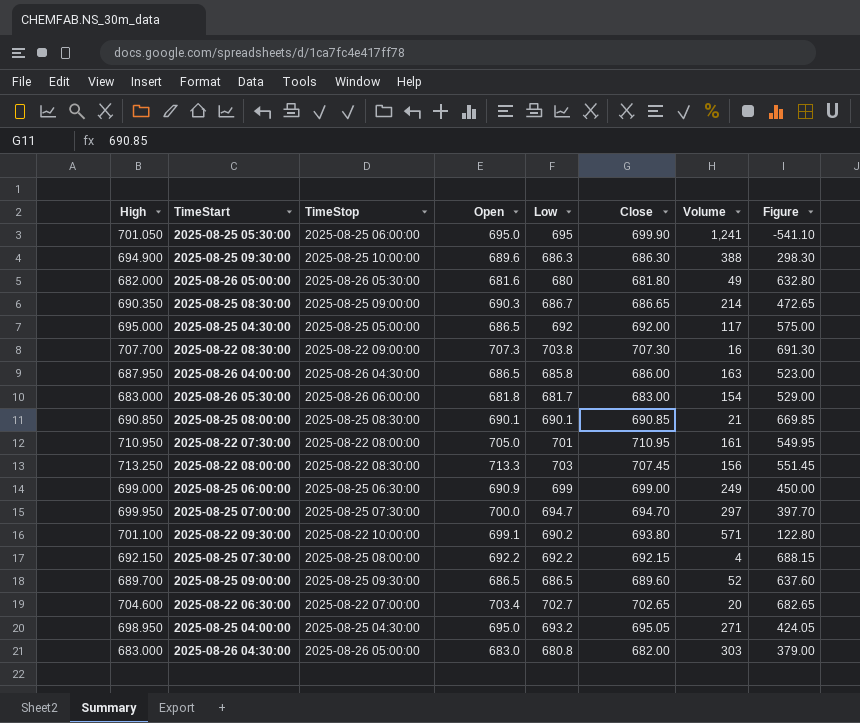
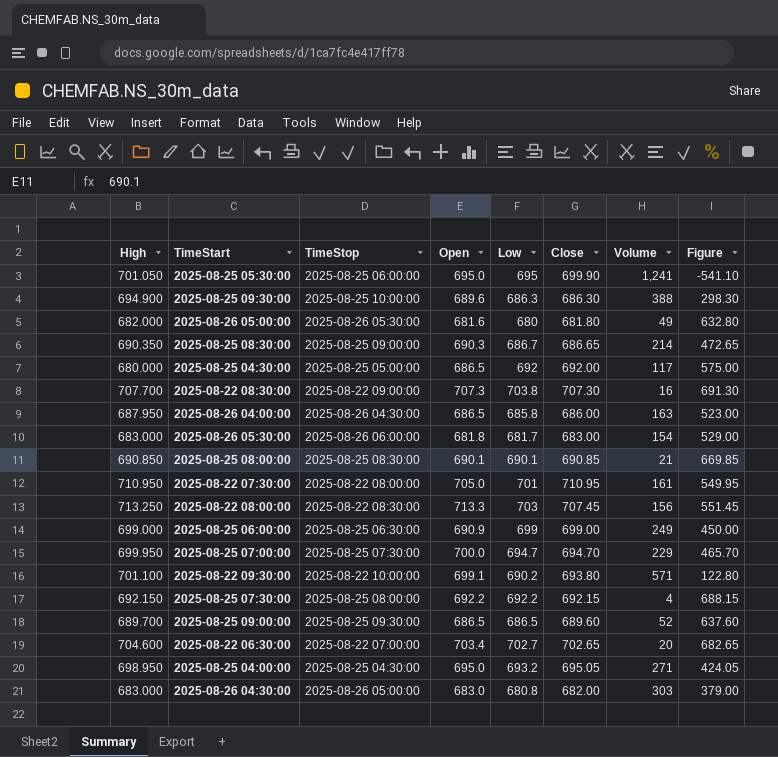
2025-08-25 04:30:00 | High: 695.000 -> 680.000
2025-08-25 07:00:00 | Volume: 297 -> 229
2025-08-25 07:00:00 | Figure: 397.70 -> 465.70

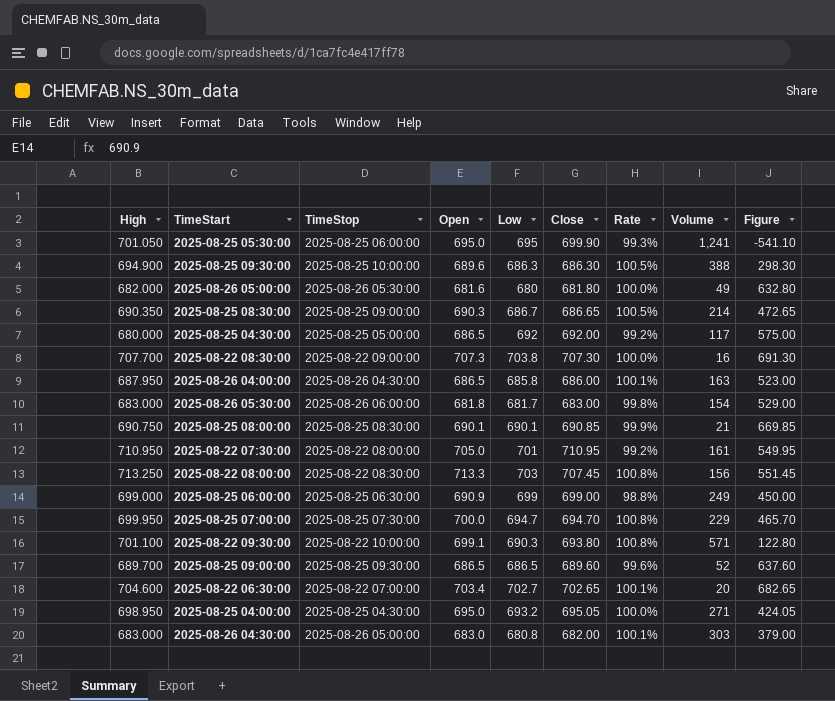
column Rate | formula: none -> [Open] / [Close]
row 2025-08-25 07:30:00: 692.150 | 2025-08-25 08:00:00 | 692.2 | 692.2 | 692.15 | 4 | 688.15 -> none
2025-08-25 08:00:00 | High: 690.850 -> 690.750
2025-08-22 09:30:00 | Low: 690.2 -> 690.3

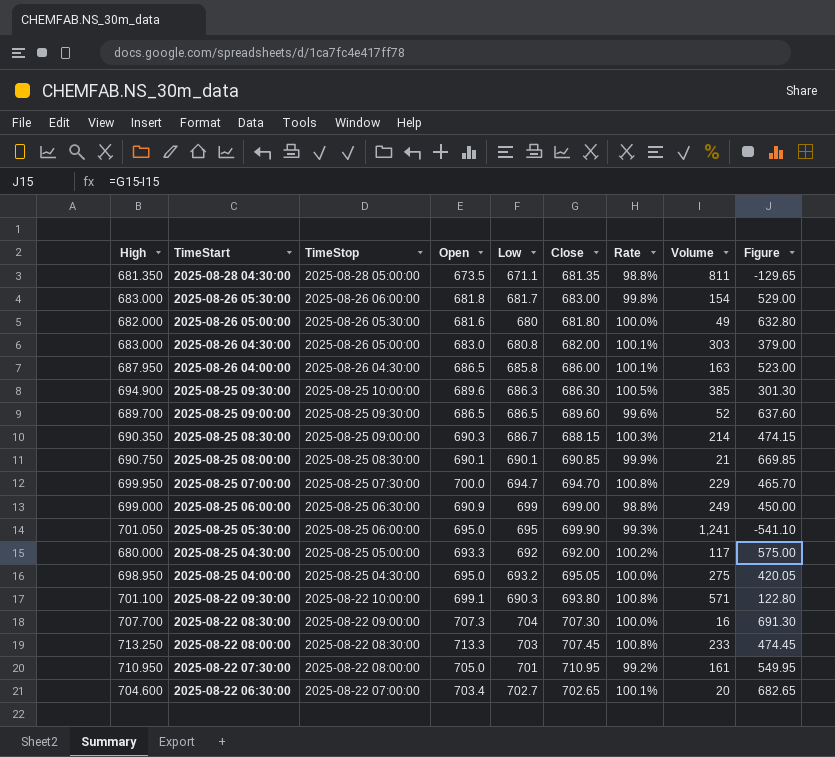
row order: none -> TimeStart descending
row 2025-08-28 04:30:00: none -> 681.350 | 2025-08-28 05:00:00 | 673.5 | 671.1 | 681.35 | 98.8% | 811 | -129.65
2025-08-25 09:30:00 | Volume: 388 -> 385
2025-08-25 09:30:00 | Figure: 298.30 -> 301.30
2025-08-25 08:30:00 | Close: 686.65 -> 688.15
2025-08-25 08:30:00 | Rate: 100.5% -> 100.3%
2025-08-25 08:30:00 | Figure: 472.65 -> 474.15
2025-08-25 04:30:00 | Open: 686.5 -> 693.3
2025-08-25 04:30:00 | Rate: 99.2% -> 100.2%
2025-08-25 04:00:00 | Volume: 271 -> 275
2025-08-25 04:00:00 | Figure: 424.05 -> 420.05
2025-08-22 08:30:00 | Low: 703.8 -> 704
2025-08-22 08:00:00 | Volume: 156 -> 233
2025-08-22 08:00:00 | Figure: 551.45 -> 474.45

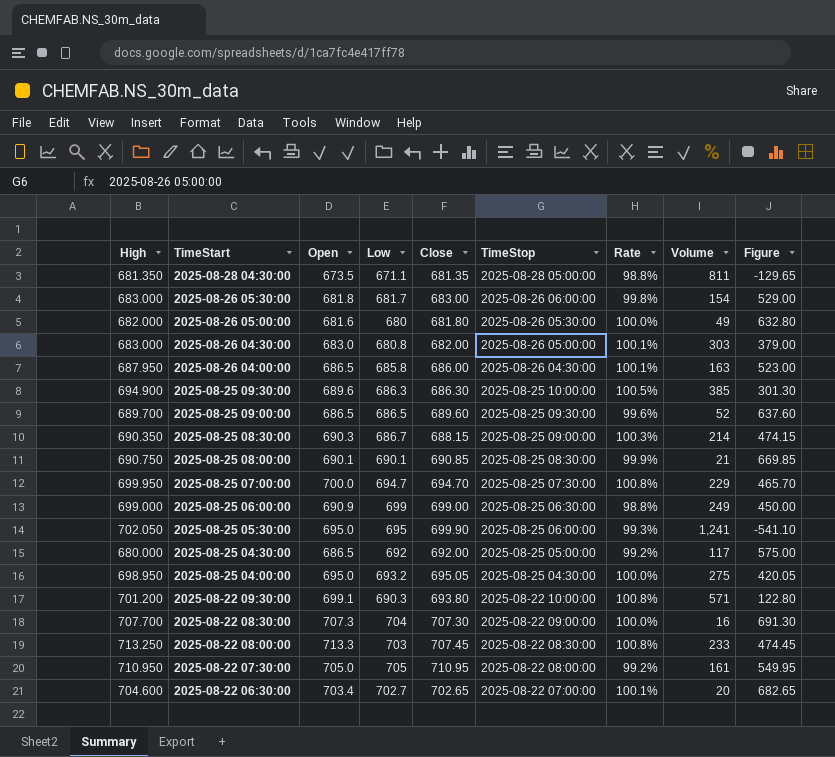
column TimeStop | position: 3 -> 6
2025-08-25 05:30:00 | High: 701.050 -> 702.050
2025-08-25 04:30:00 | Open: 693.3 -> 686.5
2025-08-25 04:30:00 | Rate: 100.2% -> 99.2%
2025-08-22 09:30:00 | High: 701.100 -> 701.200
2025-08-22 07:30:00 | Low: 701 -> 705

